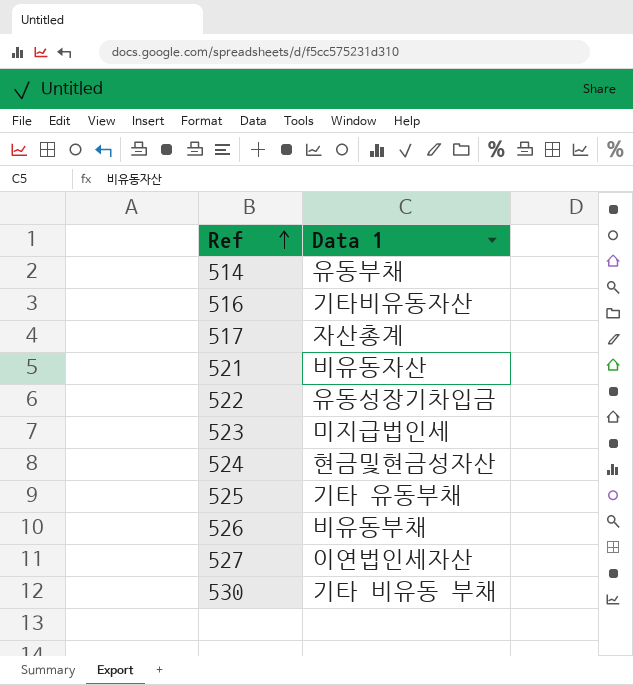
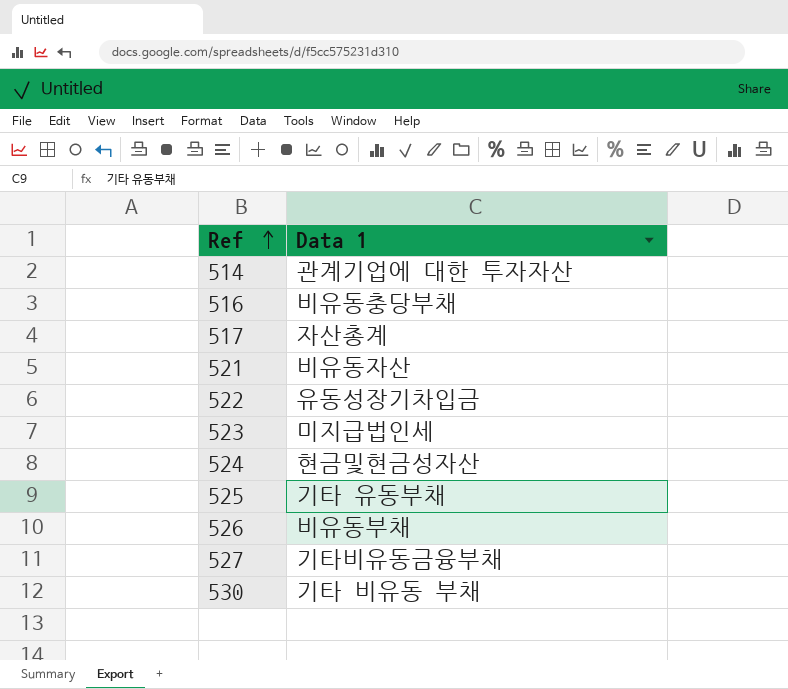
514 | Data 1: 유동부채 -> 관계기업에 대한 투자자산
516 | Data 1: 기타비유동자산 -> 비유동충당부채
527 | Data 1: 이연법인세자산 -> 기타비유동금융부채

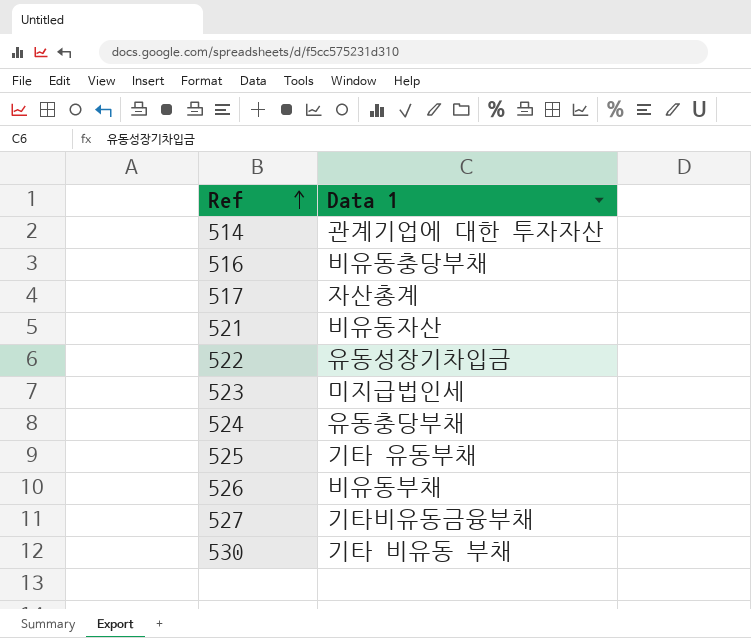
524 | Data 1: 현금및현금성자산 -> 유동충당부채

